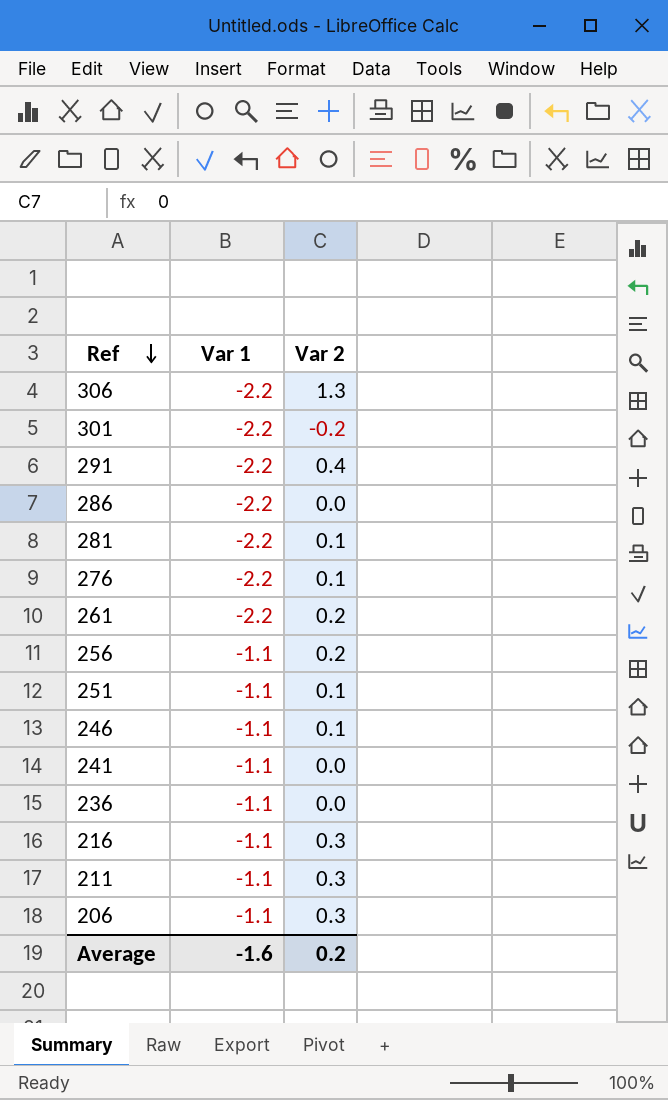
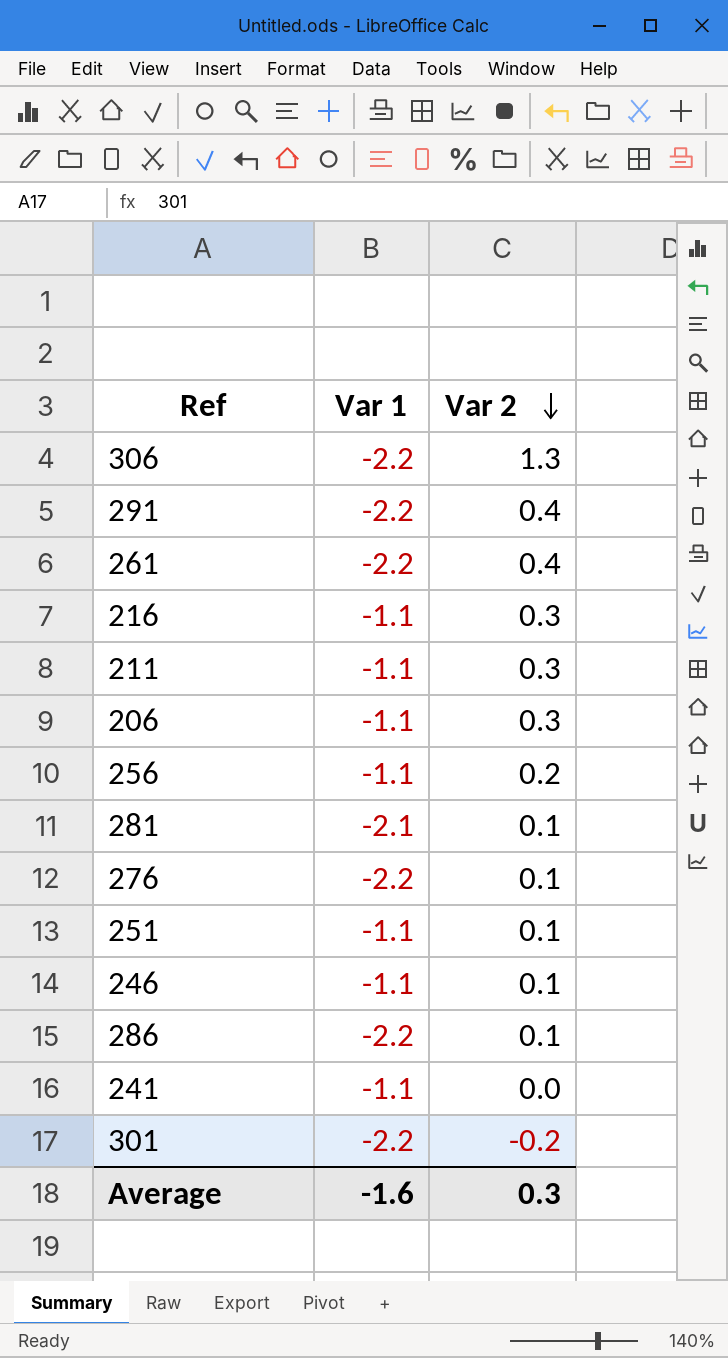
row order: Ref descending -> Var 2 descending
row 236: -1.1 | 0.0 -> none
261 | Var 2: 0.2 -> 0.4
281 | Var 1: -2.2 -> -2.1
286 | Var 2: 0.0 -> 0.1
Average | Var 2: 0.2 -> 0.3

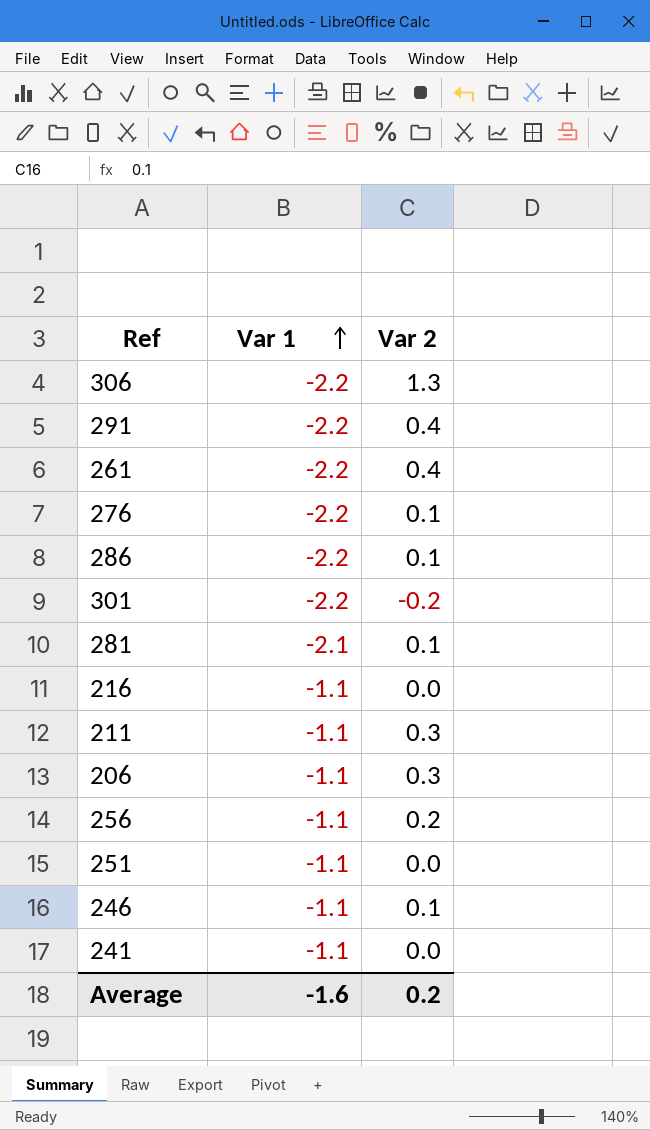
row order: Var 2 descending -> Var 1 ascending
216 | Var 2: 0.3 -> 0.0
251 | Var 2: 0.1 -> 0.0
Average | Var 2: 0.3 -> 0.2

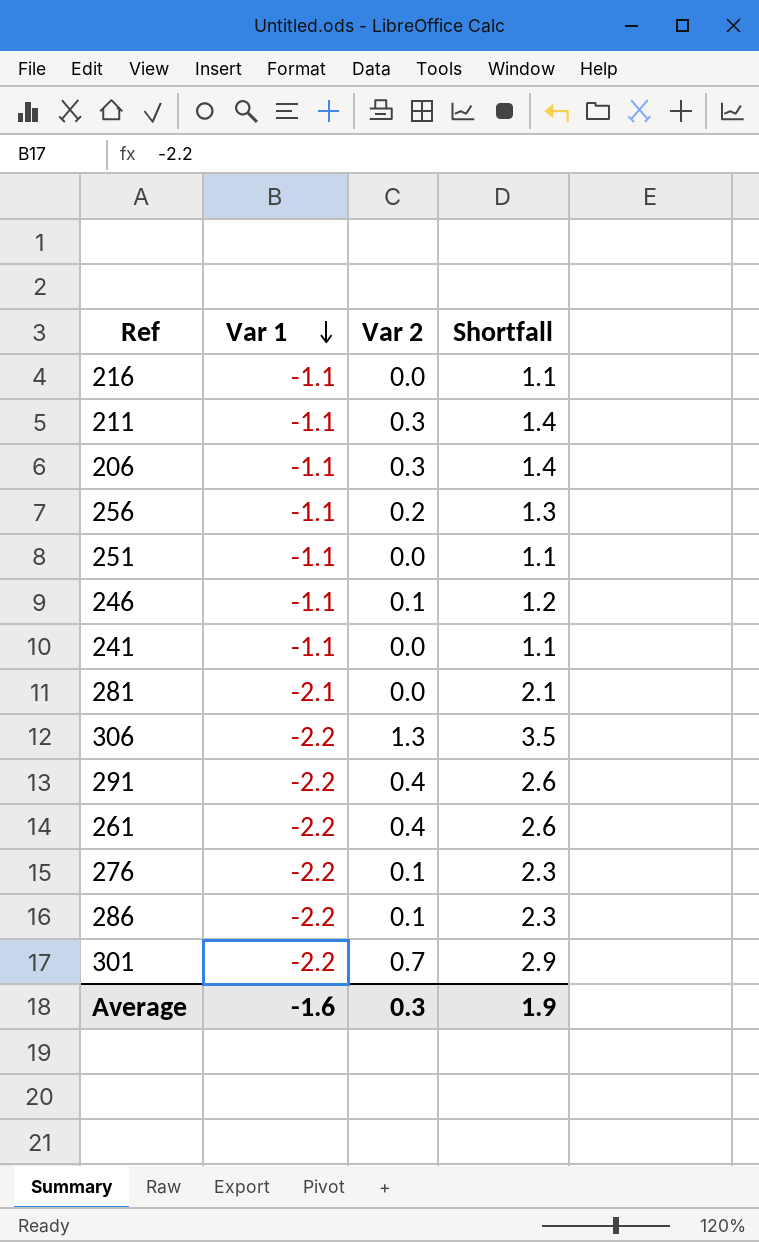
row order: Var 1 ascending -> Var 1 descending
column Shortfall | formula: none -> [Var 2] - [Var 1]
281 | Var 2: 0.1 -> 0.0
301 | Var 2: -0.2 -> 0.7
Average | Var 2: 0.2 -> 0.3

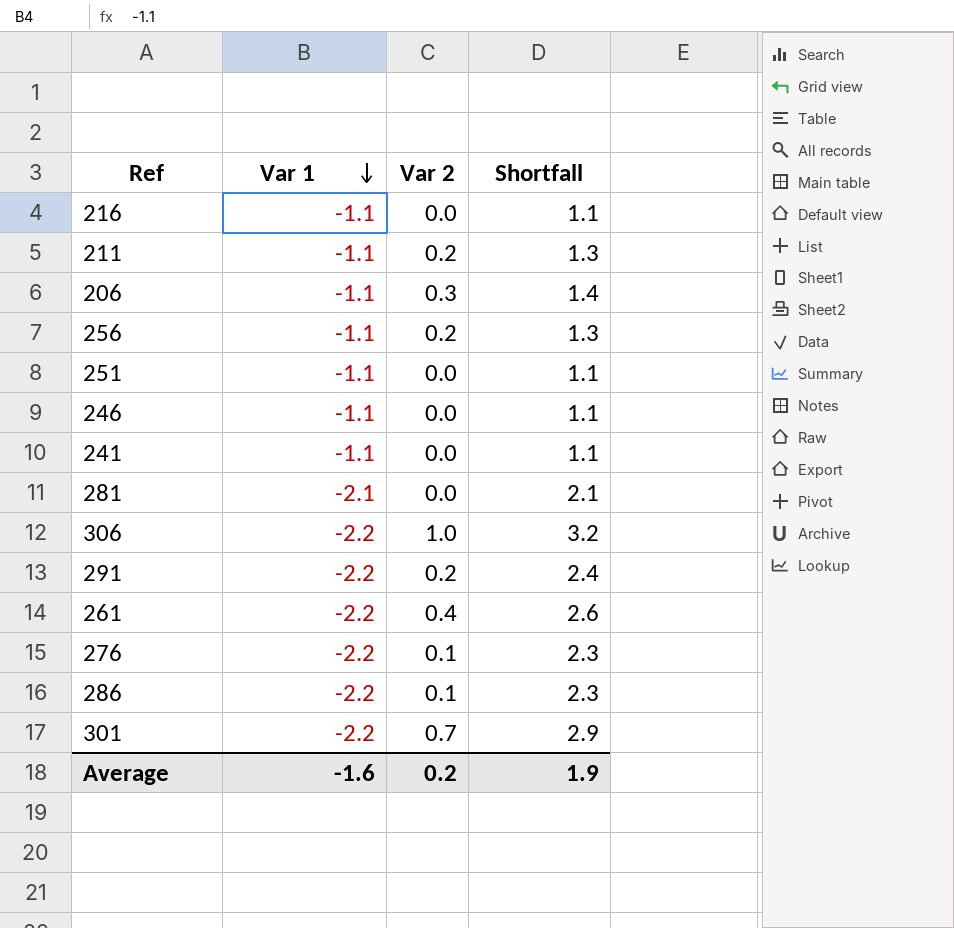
211 | Var 2: 0.3 -> 0.2
211 | Shortfall: 1.4 -> 1.3
246 | Var 2: 0.1 -> 0.0
246 | Shortfall: 1.2 -> 1.1
306 | Var 2: 1.3 -> 1.0
306 | Shortfall: 3.5 -> 3.2
291 | Var 2: 0.4 -> 0.2
291 | Shortfall: 2.6 -> 2.4
Average | Var 2: 0.3 -> 0.2

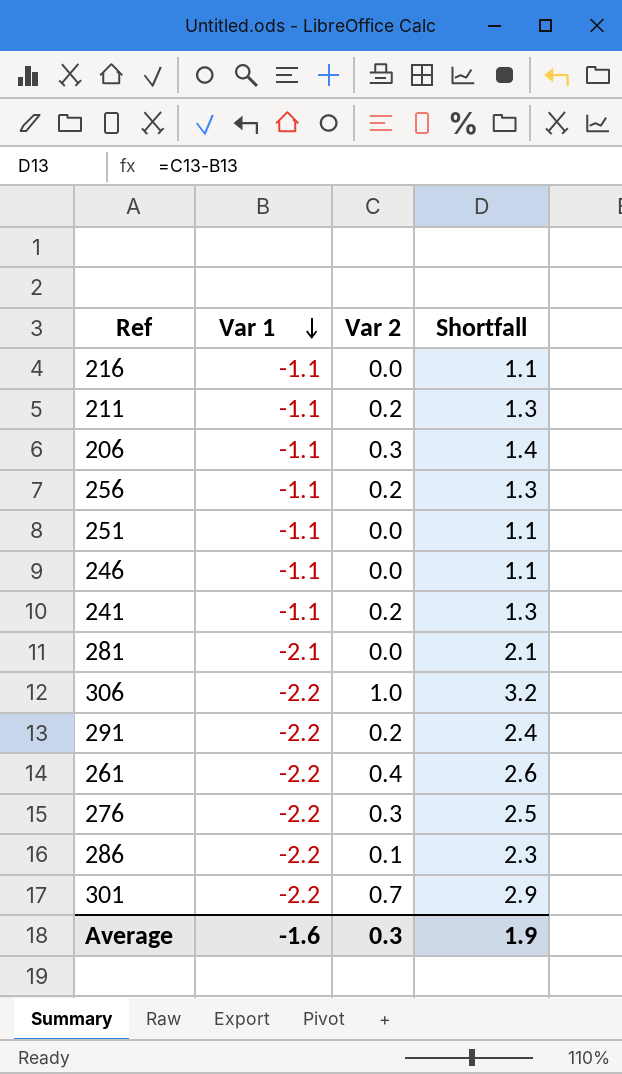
241 | Var 2: 0.0 -> 0.2
241 | Shortfall: 1.1 -> 1.3
276 | Var 2: 0.1 -> 0.3
276 | Shortfall: 2.3 -> 2.5
Average | Var 2: 0.2 -> 0.3

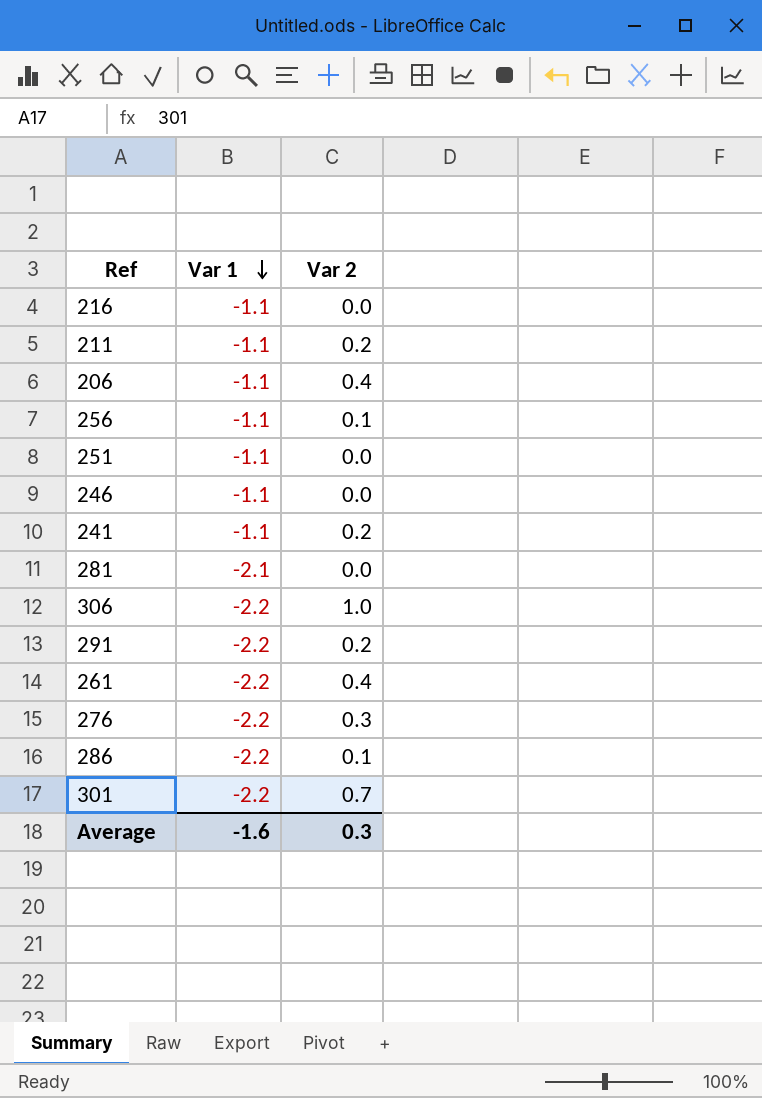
column Shortfall | formula: [Var 2] - [Var 1] -> none
206 | Var 2: 0.3 -> 0.4
256 | Var 2: 0.2 -> 0.1

